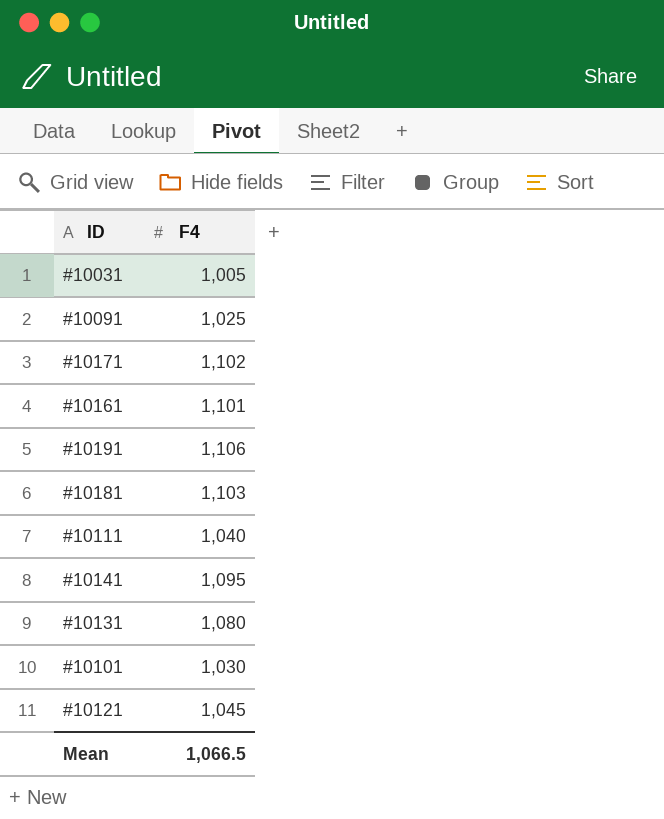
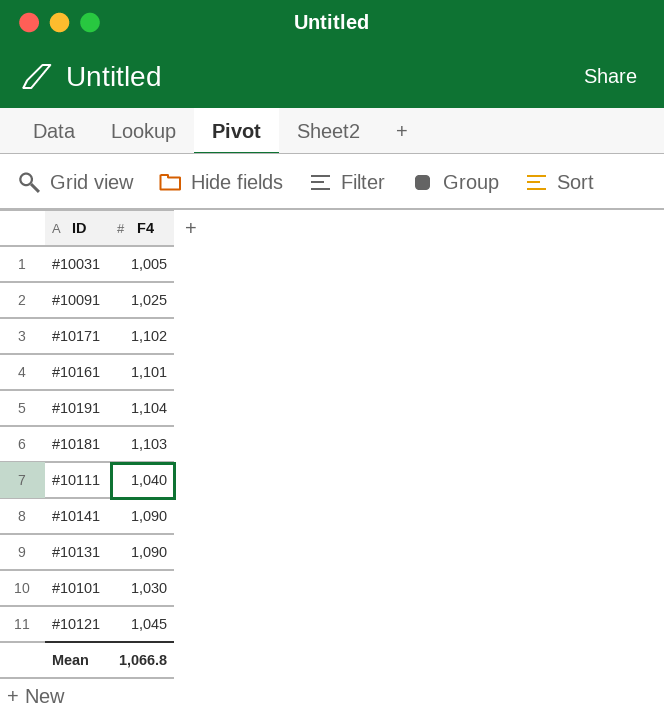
#10191 | F4: 1,106 -> 1,104
#10141 | F4: 1,095 -> 1,090
#10131 | F4: 1,080 -> 1,090
Mean | F4: 1,066.5 -> 1,066.8

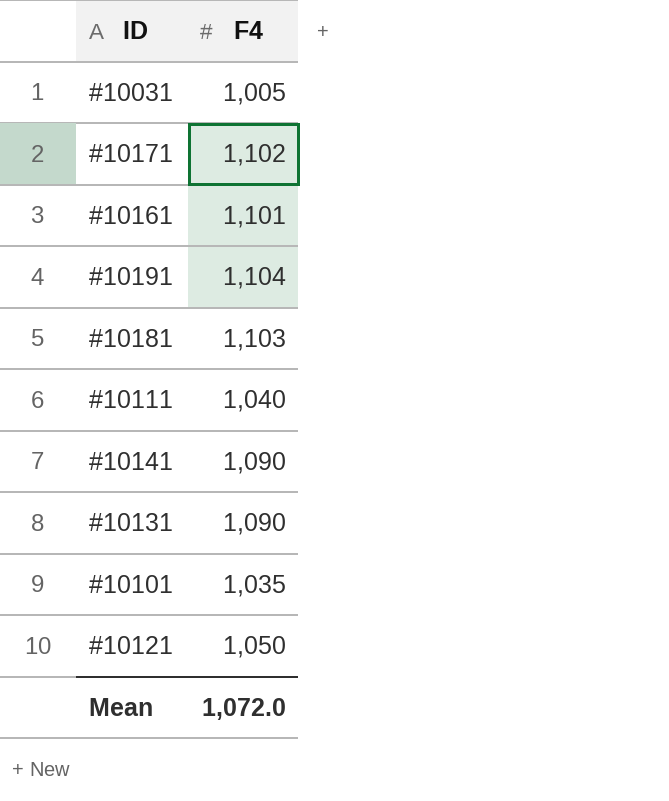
row #10091: 1,025 -> none
#10101 | F4: 1,030 -> 1,035
#10121 | F4: 1,045 -> 1,050
Mean | F4: 1,066.8 -> 1,072.0

